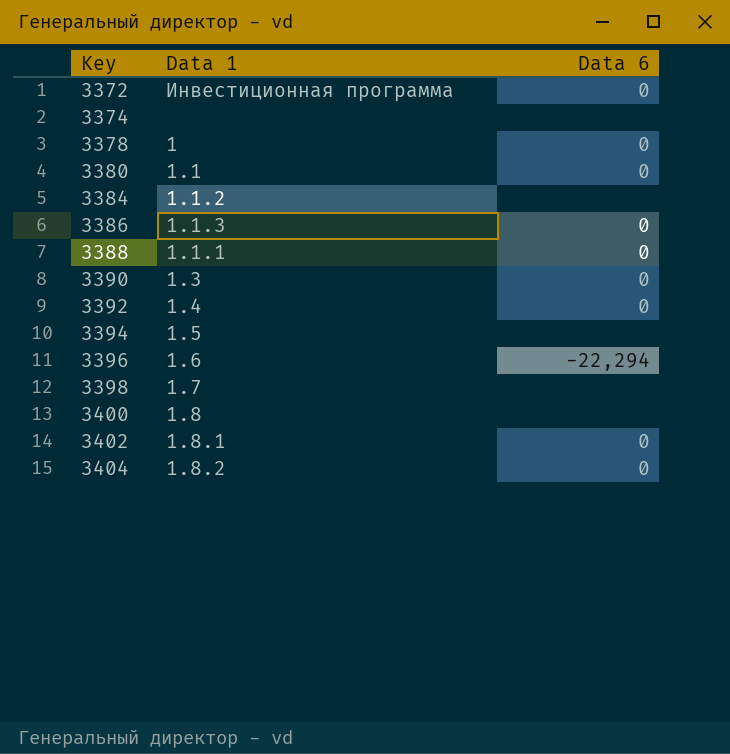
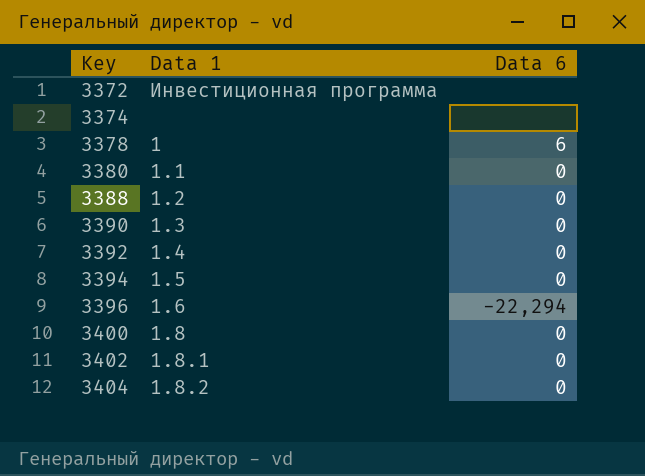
row 3384: 1.1.2 | none -> none
row 3386: 1.1.3 | 0 -> none
row 3398: 1.7 | none -> none
3372 | Data 6: 0 -> none
3378 | Data 6: 0 -> 6
3388 | Data 1: 1.1.1 -> 1.2
3394 | Data 6: none -> 0
3400 | Data 6: none -> 0

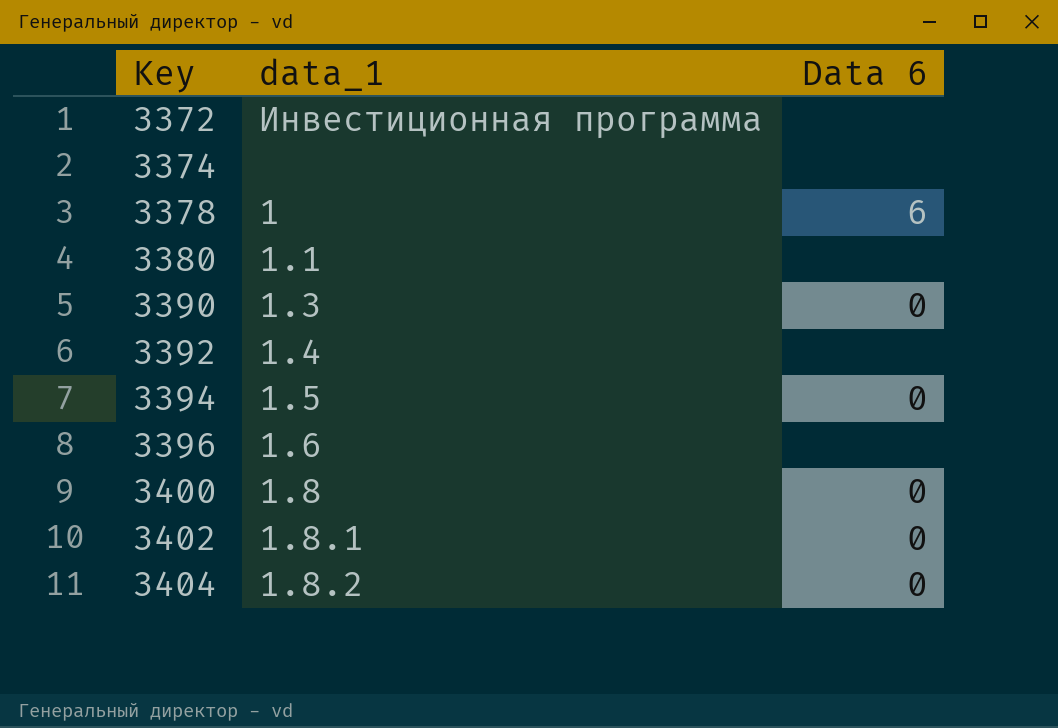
column name: Data 1 -> data_1
row 3388: 1.2 | 0 -> none
3380 | Data 6: 0 -> none
3392 | Data 6: 0 -> none
3396 | Data 6: -22,294 -> none

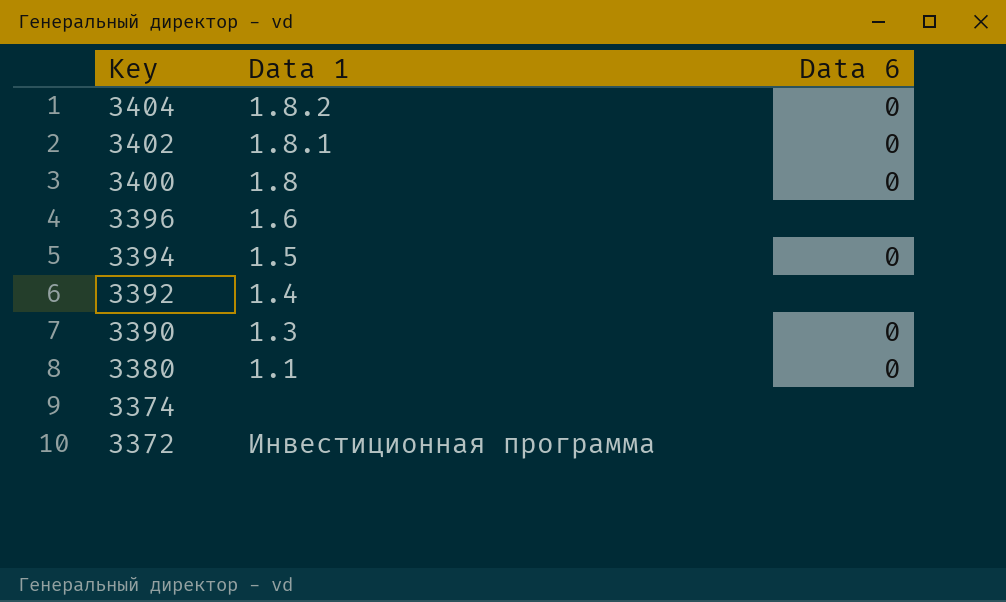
row order: Key ascending -> Key descending
column name: data_1 -> Data 1
row 3378: 1 | 6 -> none
3380 | Data 6: none -> 0

